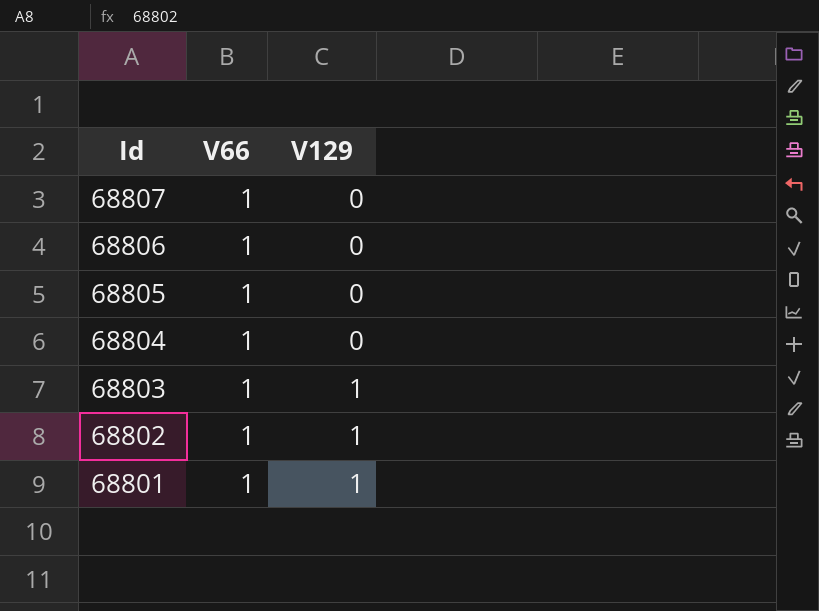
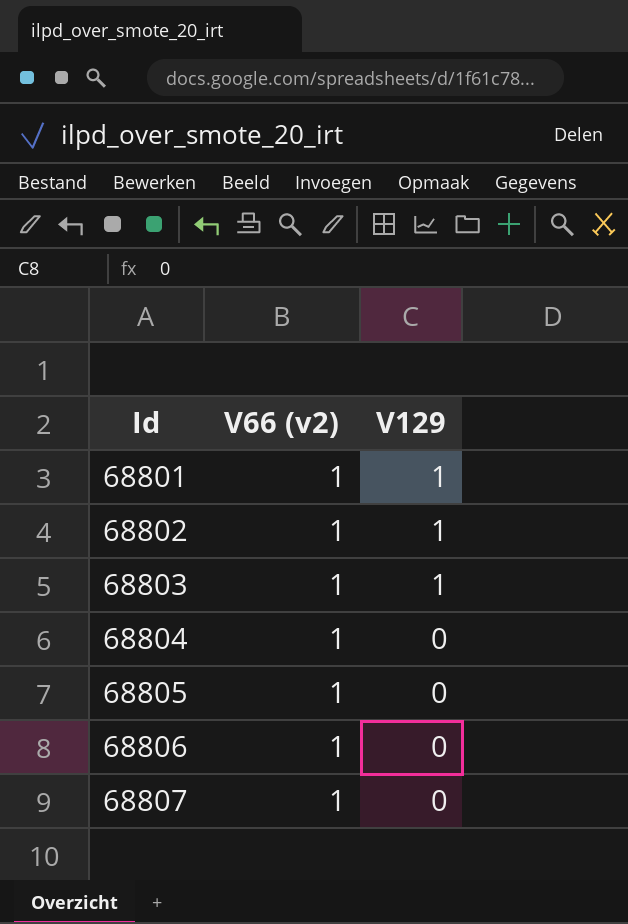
row order: Id descending -> Id ascending
column name: V66 -> V66 (v2)

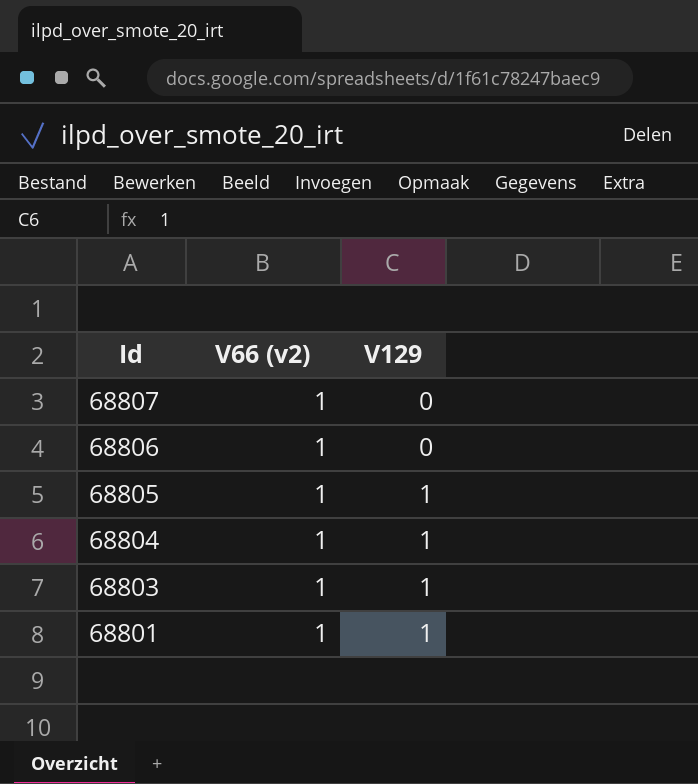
row order: Id ascending -> Id descending
row 68802: 1 | 1 -> none
68805 | V129: 0 -> 1
68804 | V129: 0 -> 1

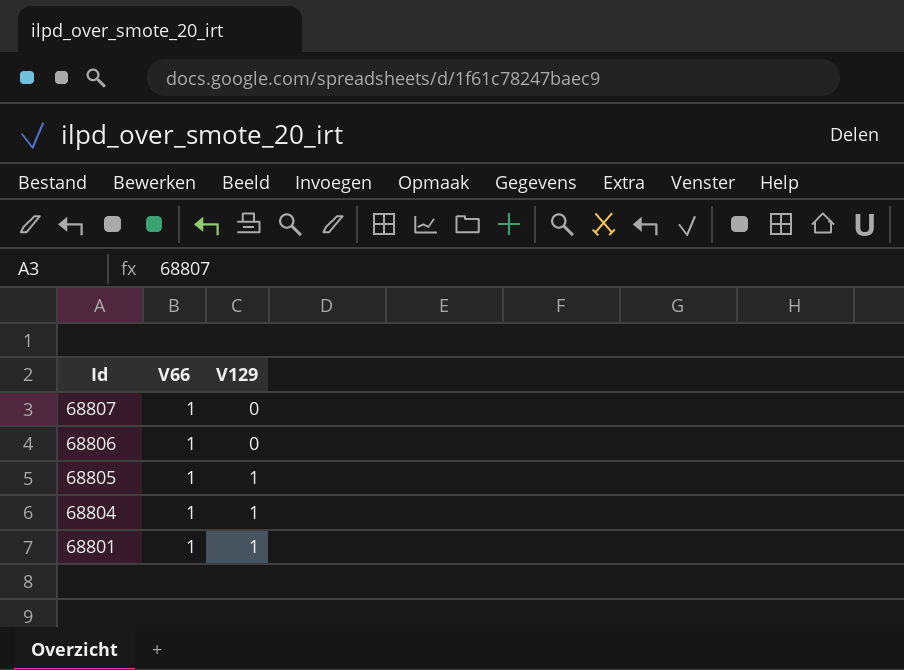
column name: V66 (v2) -> V66
row 68803: 1 | 1 -> none

